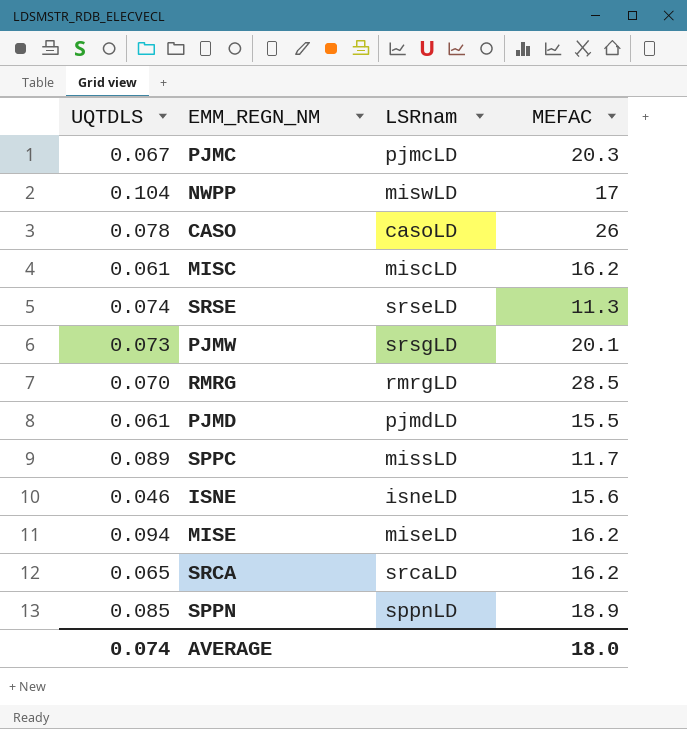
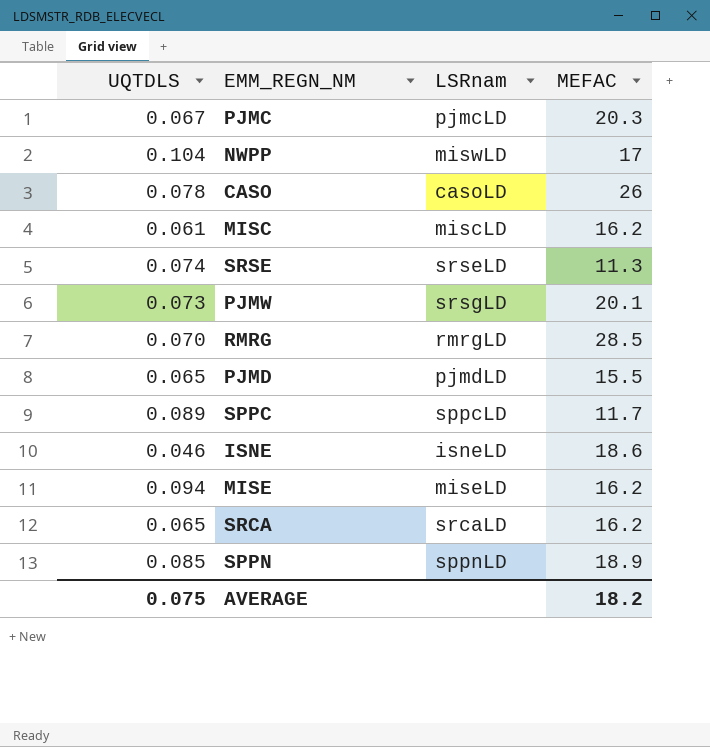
PJMD | UQTDLS: 0.061 -> 0.065
SPPC | LSRnam: missLD -> sppcLD
ISNE | MEFAC: 15.6 -> 18.6
AVERAGE | UQTDLS: 0.074 -> 0.075
AVERAGE | MEFAC: 18.0 -> 18.2

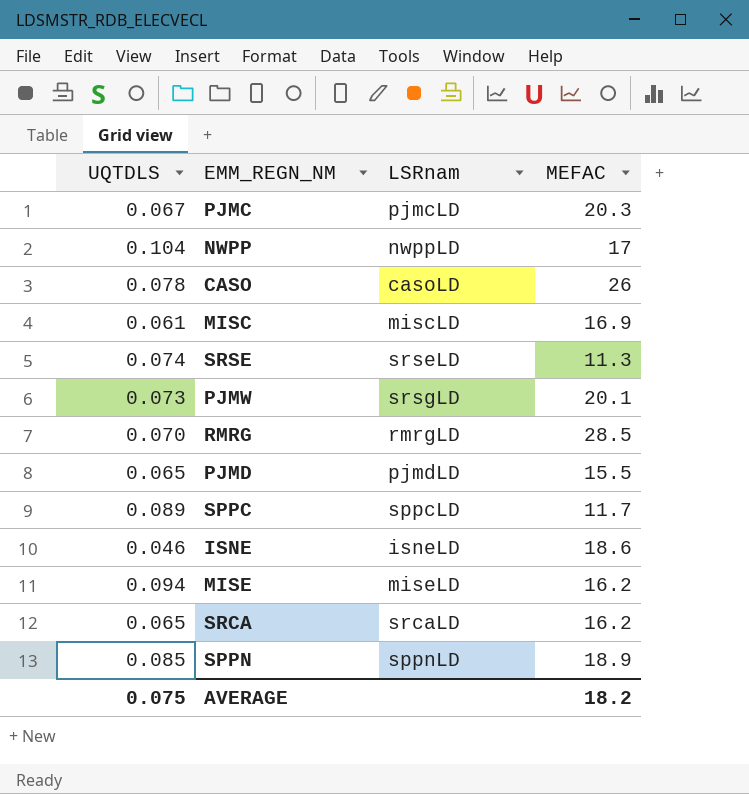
NWPP | LSRnam: miswLD -> nwppLD
MISC | MEFAC: 16.2 -> 16.9

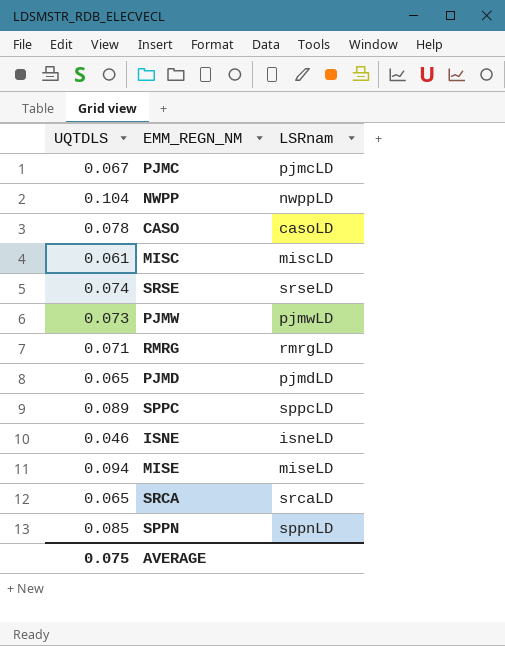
column MEFAC | position: 4 -> none
PJMW | LSRnam: srsgLD -> pjmwLD
RMRG | UQTDLS: 0.070 -> 0.071

